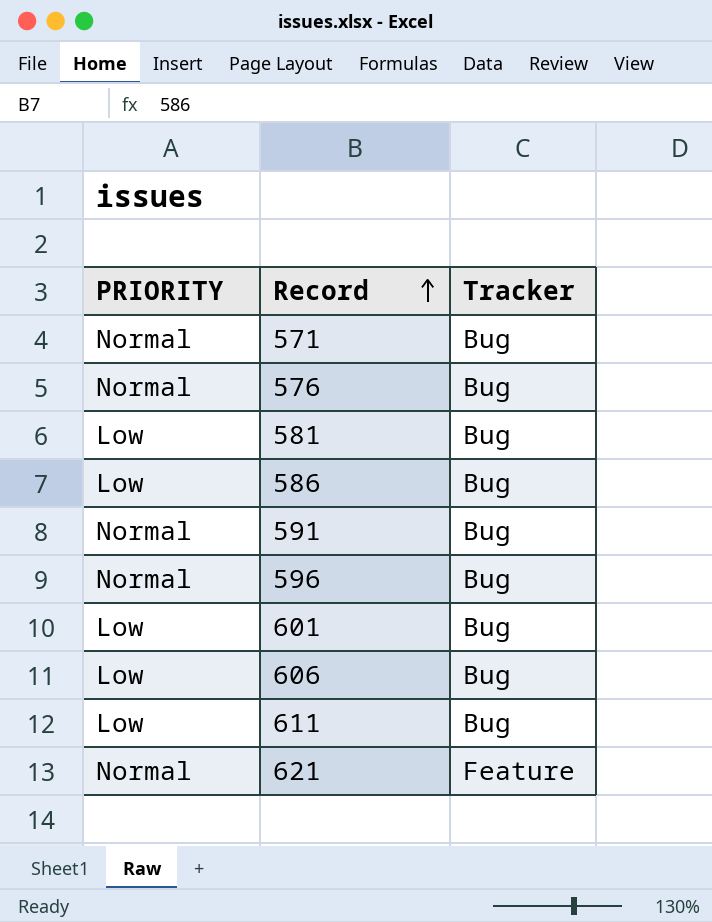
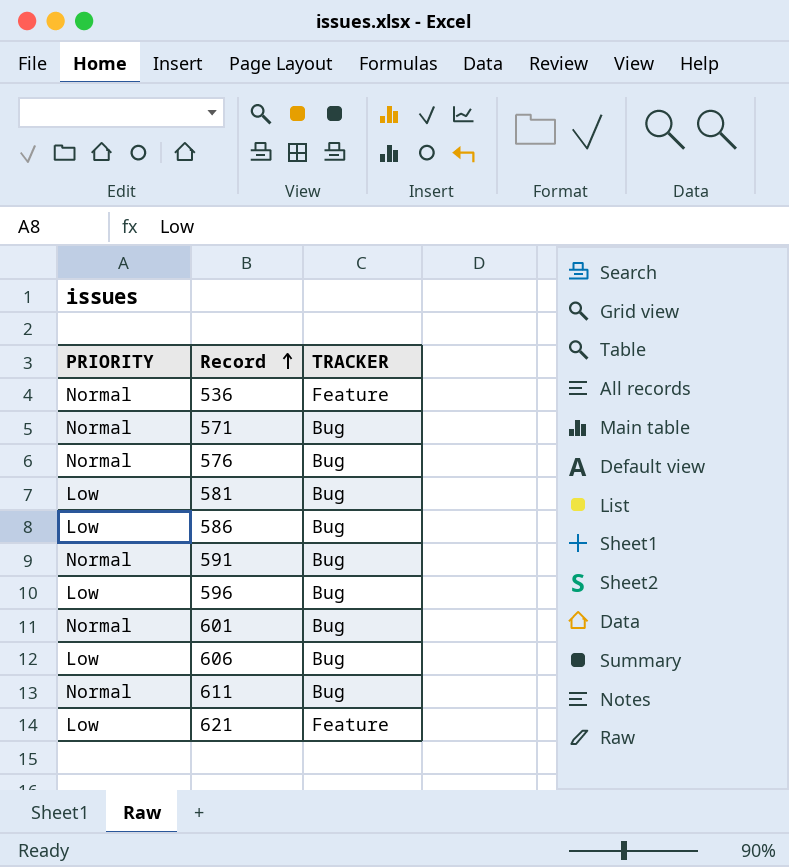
column name: Tracker -> TRACKER
row 536: none -> Normal | Feature
596 | PRIORITY: Normal -> Low
601 | PRIORITY: Low -> Normal
611 | PRIORITY: Low -> Normal
621 | PRIORITY: Normal -> Low

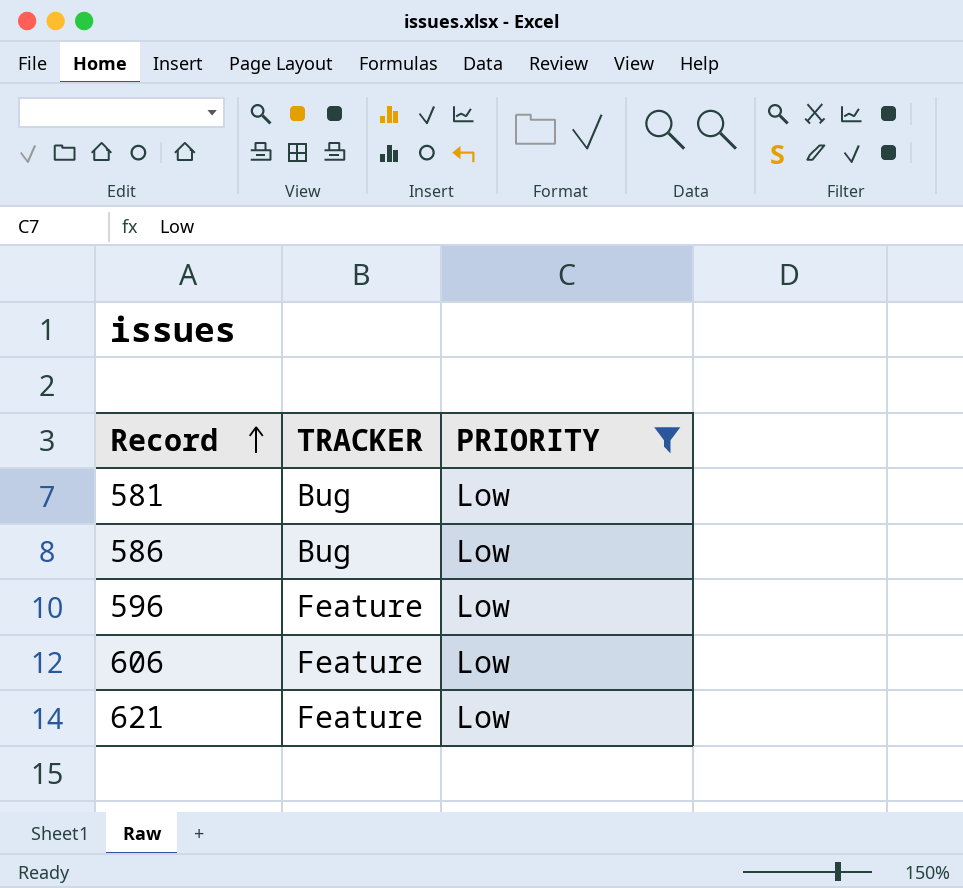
filter: none -> PRIORITY = Low
column PRIORITY | position: 1 -> 3
596 | TRACKER: Bug -> Feature
606 | TRACKER: Bug -> Feature

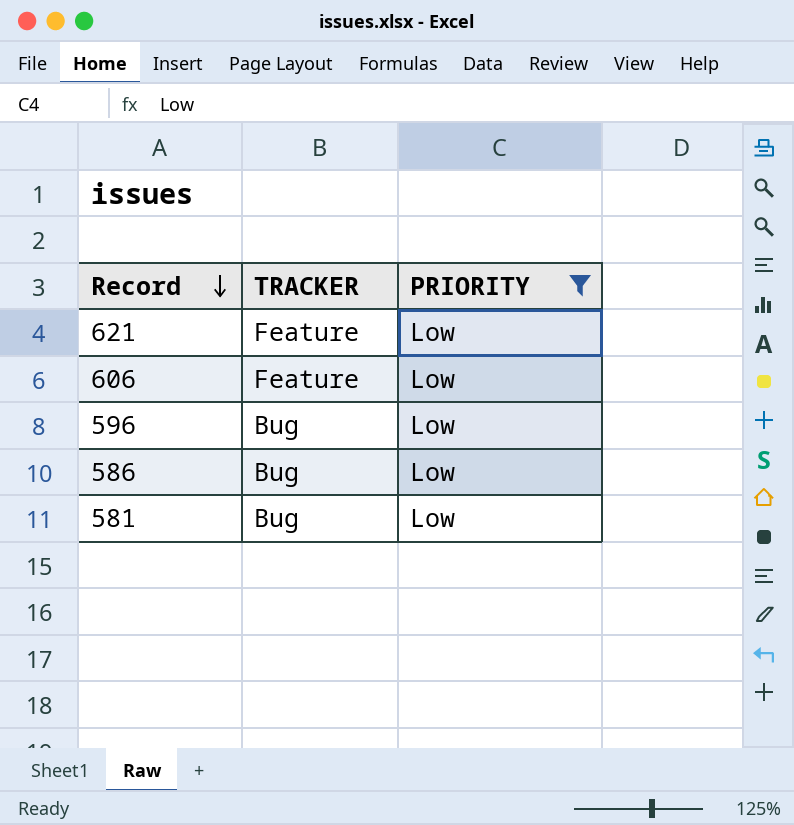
row order: Record ascending -> Record descending
596 | TRACKER: Feature -> Bug

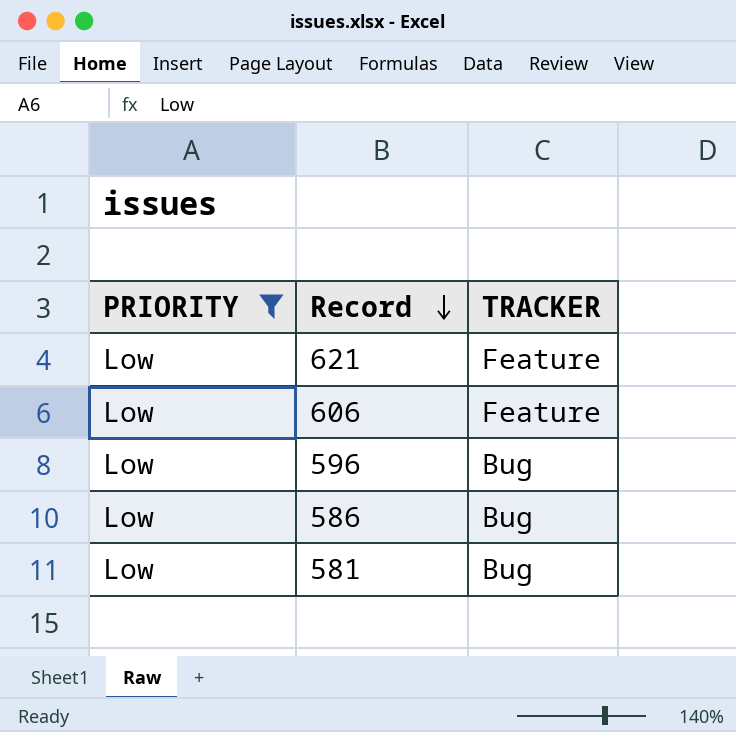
column PRIORITY | position: 3 -> 1

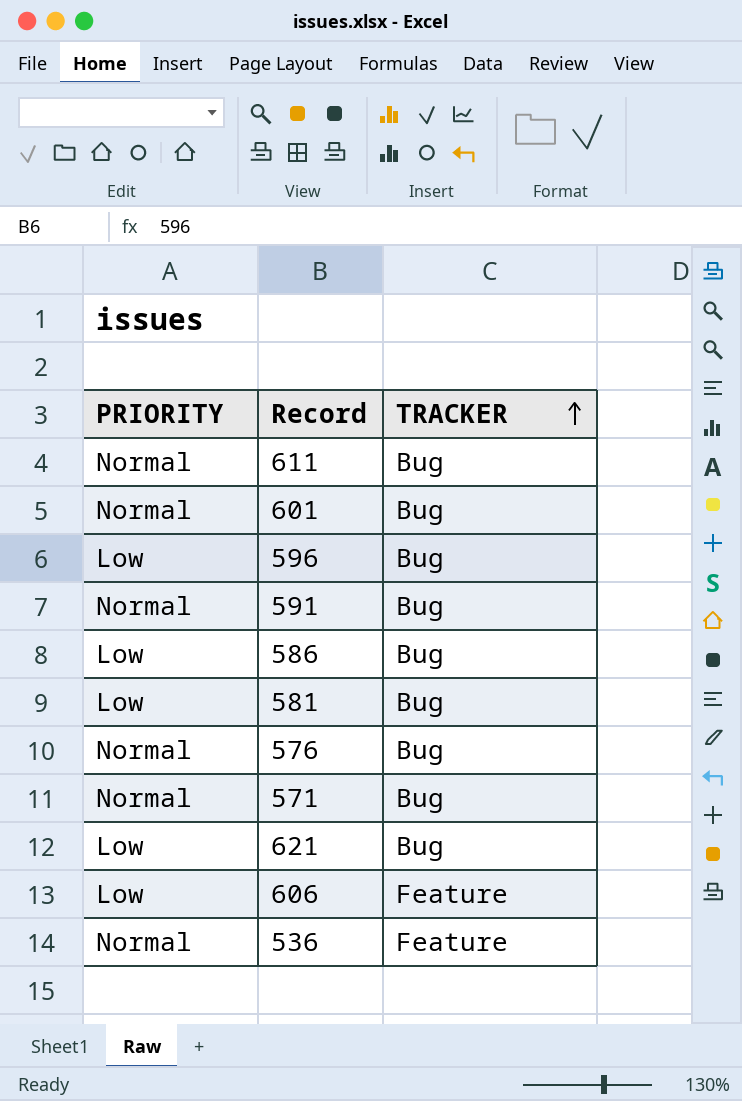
filter: PRIORITY = Low -> none
row order: Record descending -> TRACKER ascending
621 | TRACKER: Feature -> Bug

